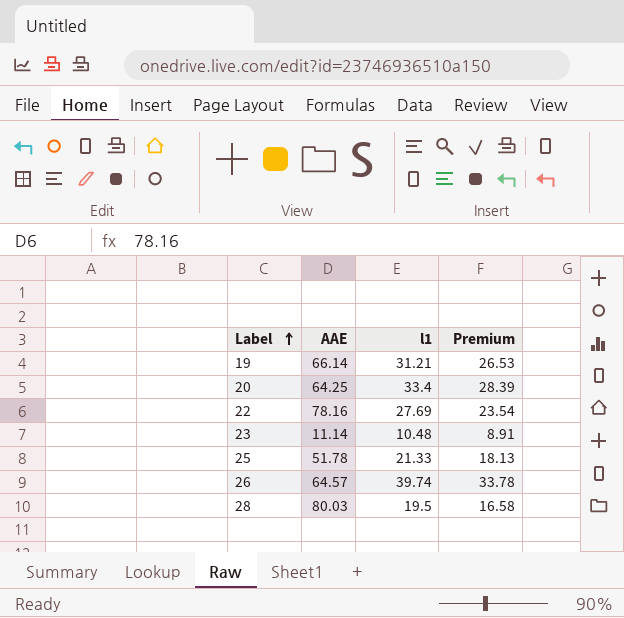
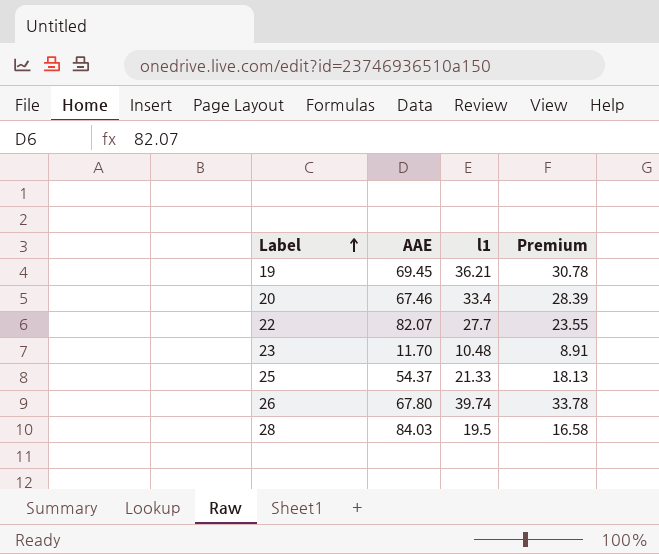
19 | AAE: 66.14 -> 69.45
19 | l1: 31.21 -> 36.21
19 | Premium: 26.53 -> 30.78
20 | AAE: 64.25 -> 67.46
22 | AAE: 78.16 -> 82.07
22 | l1: 27.69 -> 27.7
22 | Premium: 23.54 -> 23.55
23 | AAE: 11.14 -> 11.70
25 | AAE: 51.78 -> 54.37
26 | AAE: 64.57 -> 67.80
28 | AAE: 80.03 -> 84.03

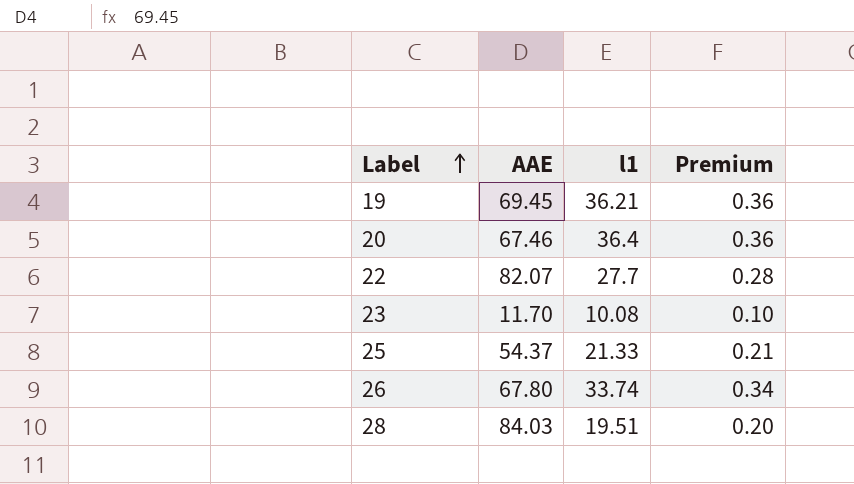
column Premium | formula: [l1] * 0.85 -> [l1] * 0.01
20 | l1: 33.4 -> 36.4
23 | l1: 10.48 -> 10.08
26 | l1: 39.74 -> 33.74
28 | l1: 19.5 -> 19.51

